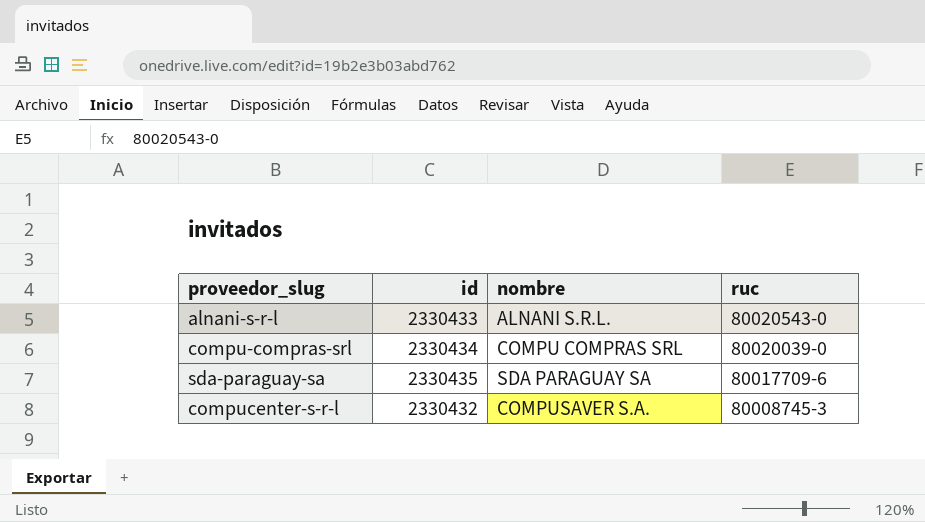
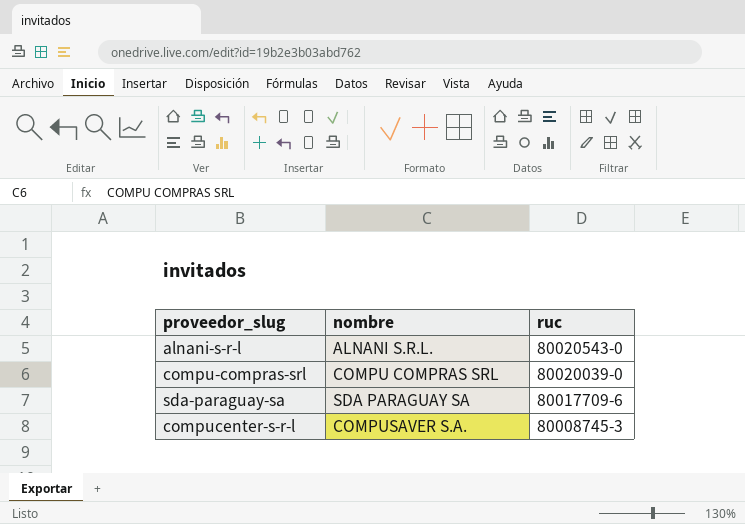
column id | position: 2 -> none

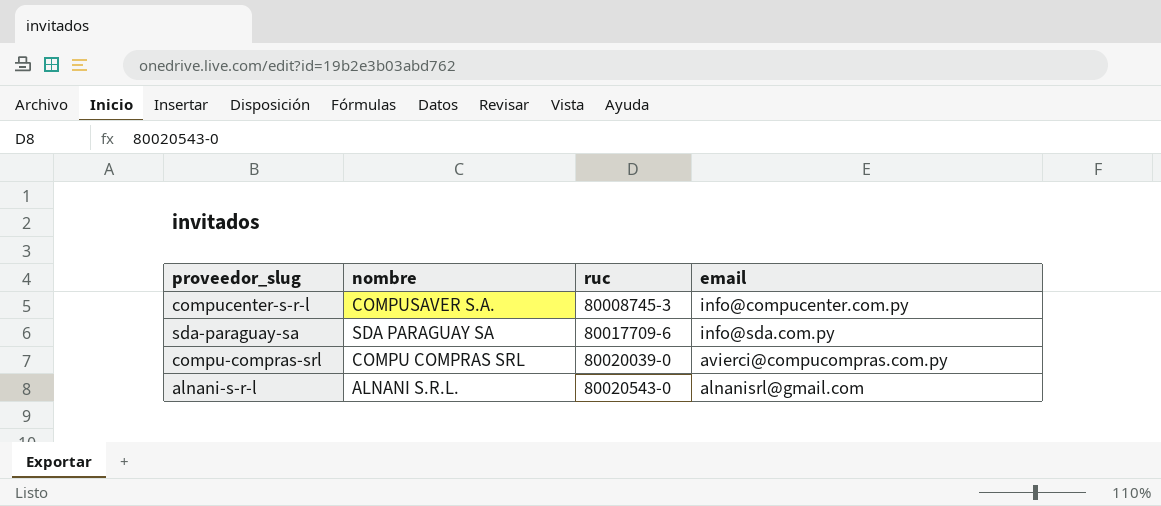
row order: ruc descending -> ruc ascending
column email | position: none -> 4

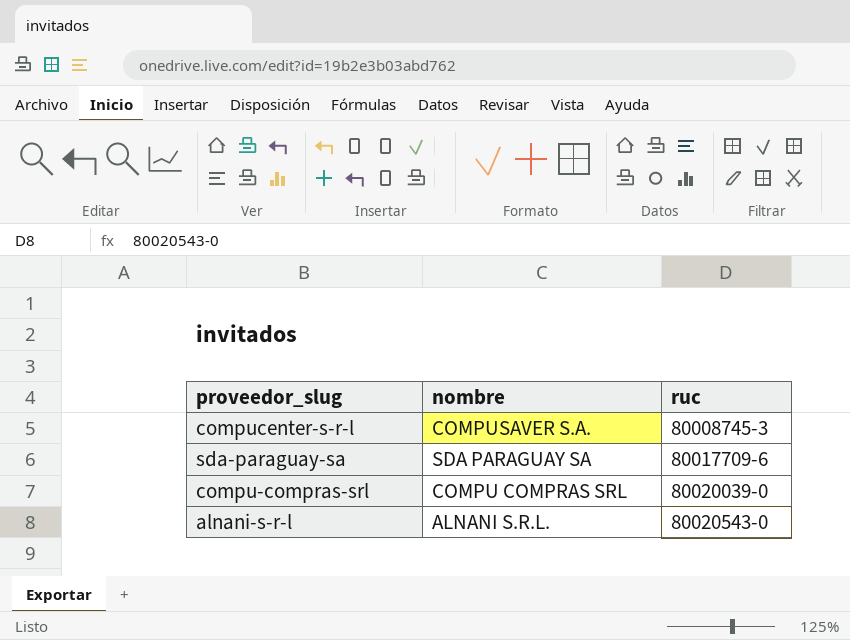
column email | position: 4 -> none

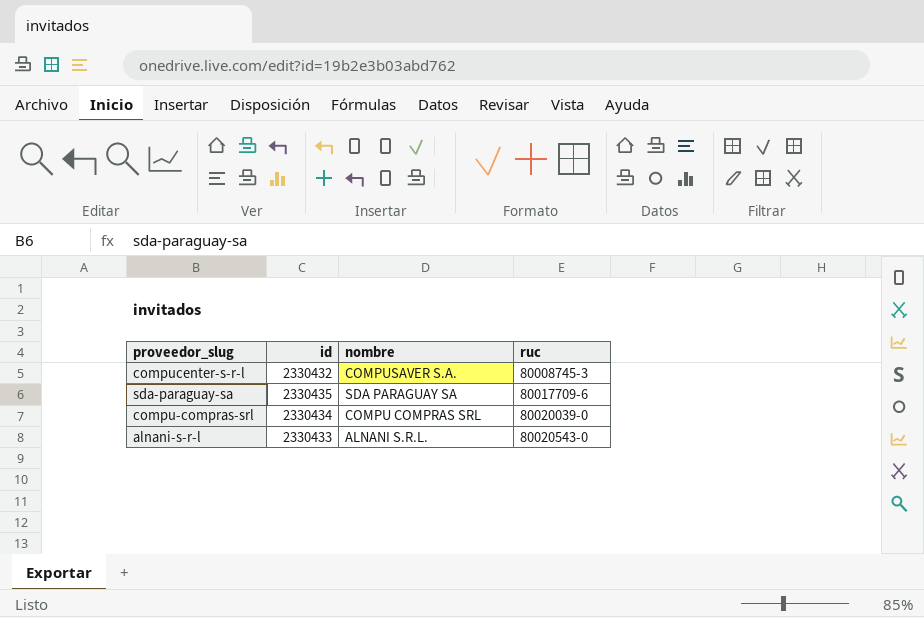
column id | position: none -> 2

